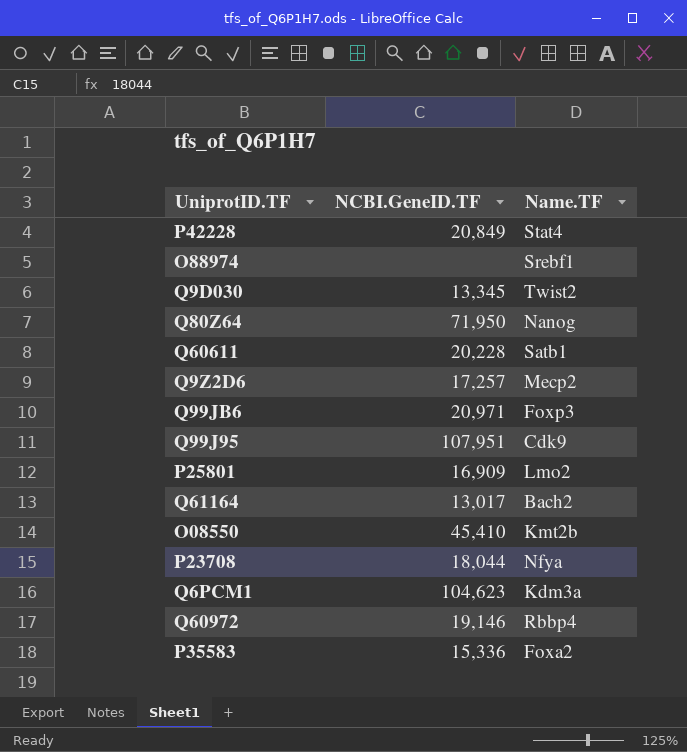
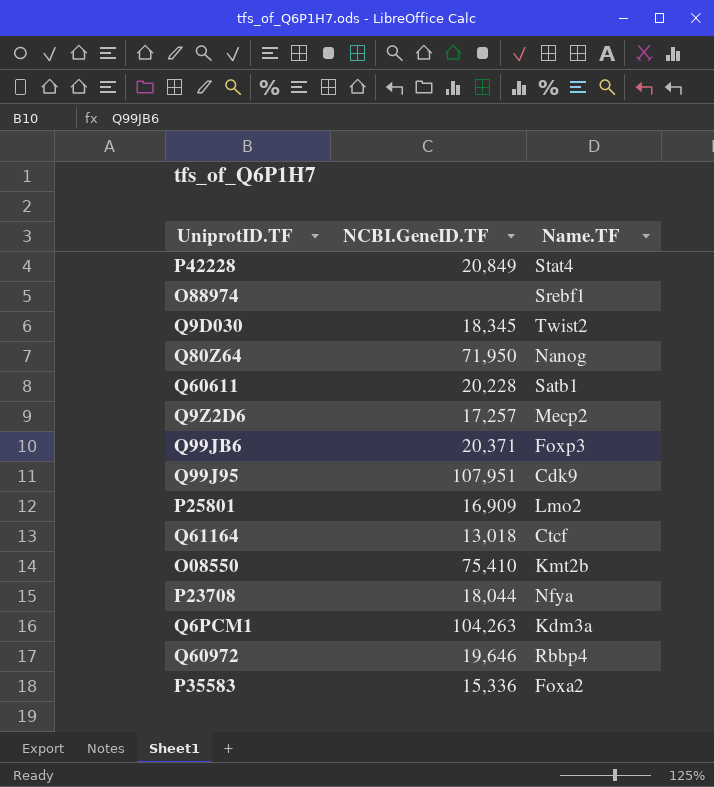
Q9D030 | NCBI.GeneID.TF: 13,345 -> 18,345
Q99JB6 | NCBI.GeneID.TF: 20,971 -> 20,371
Q61164 | NCBI.GeneID.TF: 13,017 -> 13,018
Q61164 | Name.TF: Bach2 -> Ctcf
O08550 | NCBI.GeneID.TF: 45,410 -> 75,410
Q6PCM1 | NCBI.GeneID.TF: 104,623 -> 104,263
Q60972 | NCBI.GeneID.TF: 19,146 -> 19,646

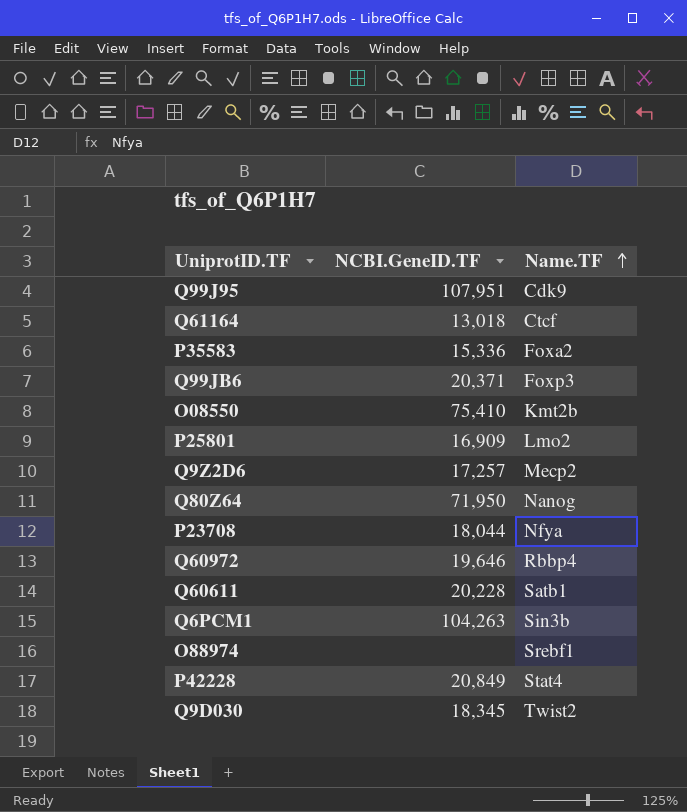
row order: none -> Name.TF ascending
Q6PCM1 | Name.TF: Kdm3a -> Sin3b

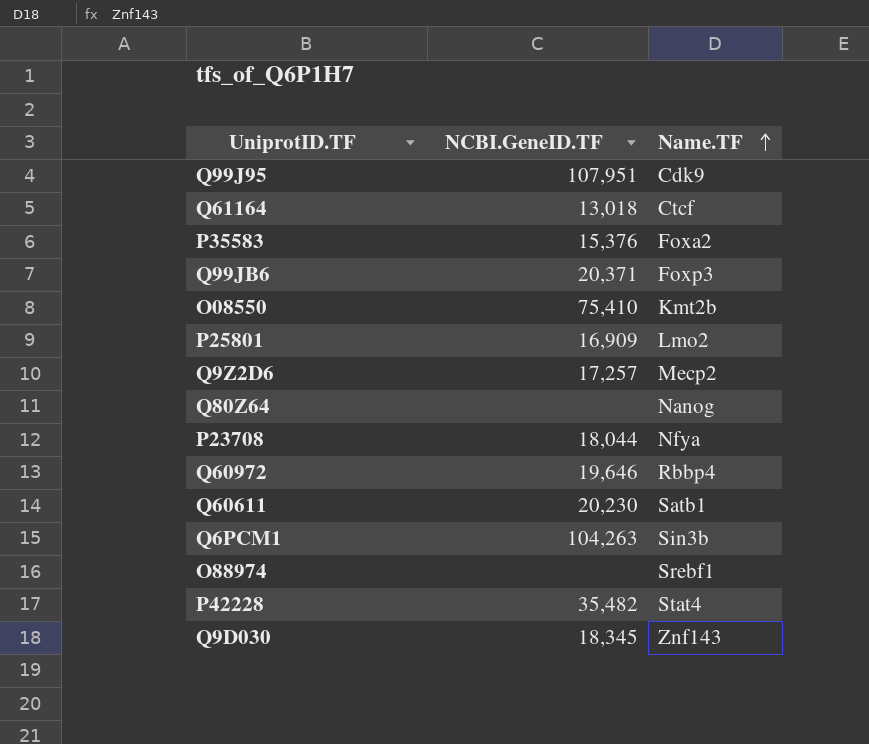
P35583 | NCBI.GeneID.TF: 15,336 -> 15,376
Q80Z64 | NCBI.GeneID.TF: 71,950 -> none
Q60611 | NCBI.GeneID.TF: 20,228 -> 20,230
P42228 | NCBI.GeneID.TF: 20,849 -> 35,482
Q9D030 | Name.TF: Twist2 -> Znf143

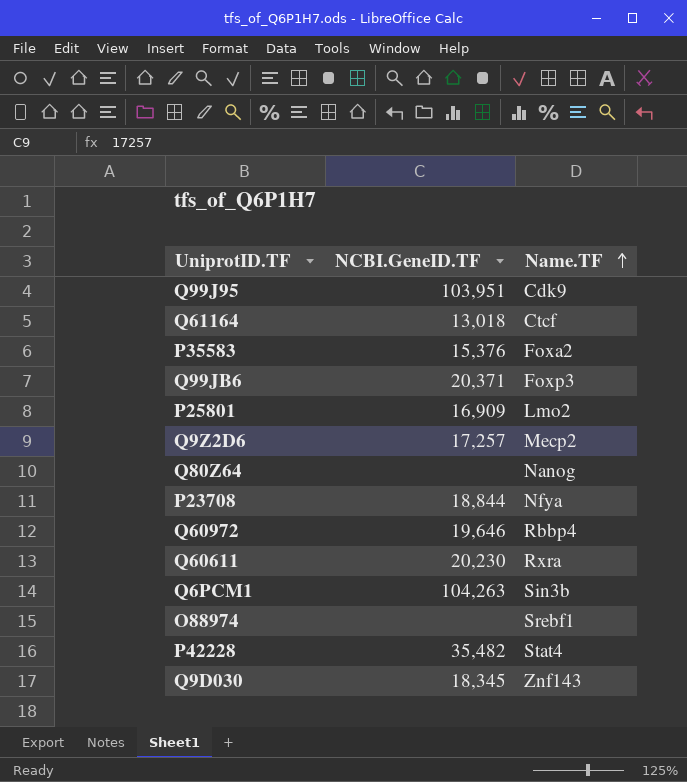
row O08550: 75,410 | Kmt2b -> none
Q99J95 | NCBI.GeneID.TF: 107,951 -> 103,951
P23708 | NCBI.GeneID.TF: 18,044 -> 18,844
Q60611 | Name.TF: Satb1 -> Rxra

